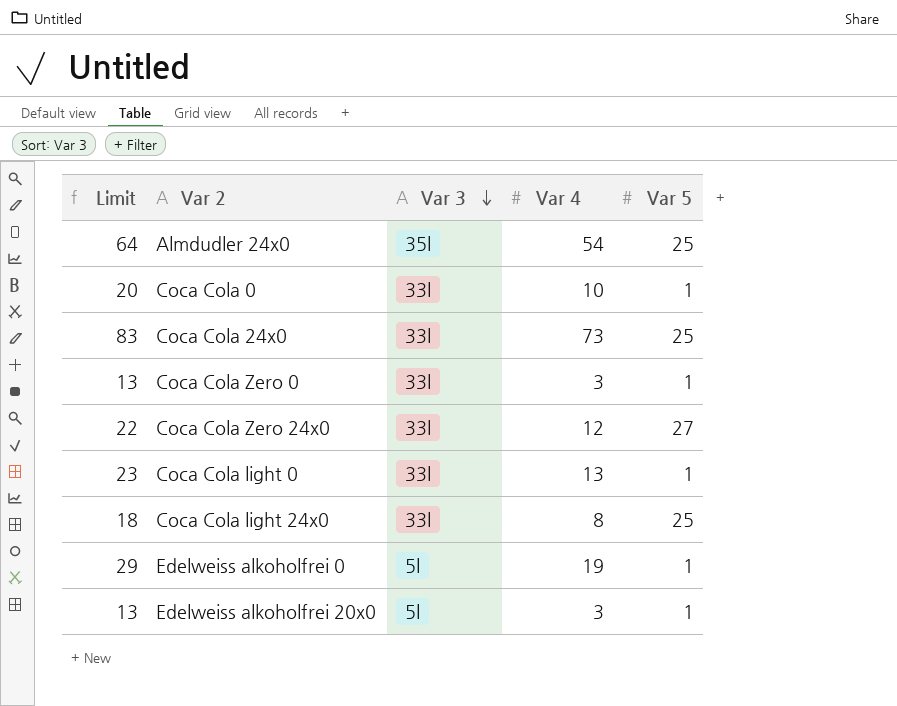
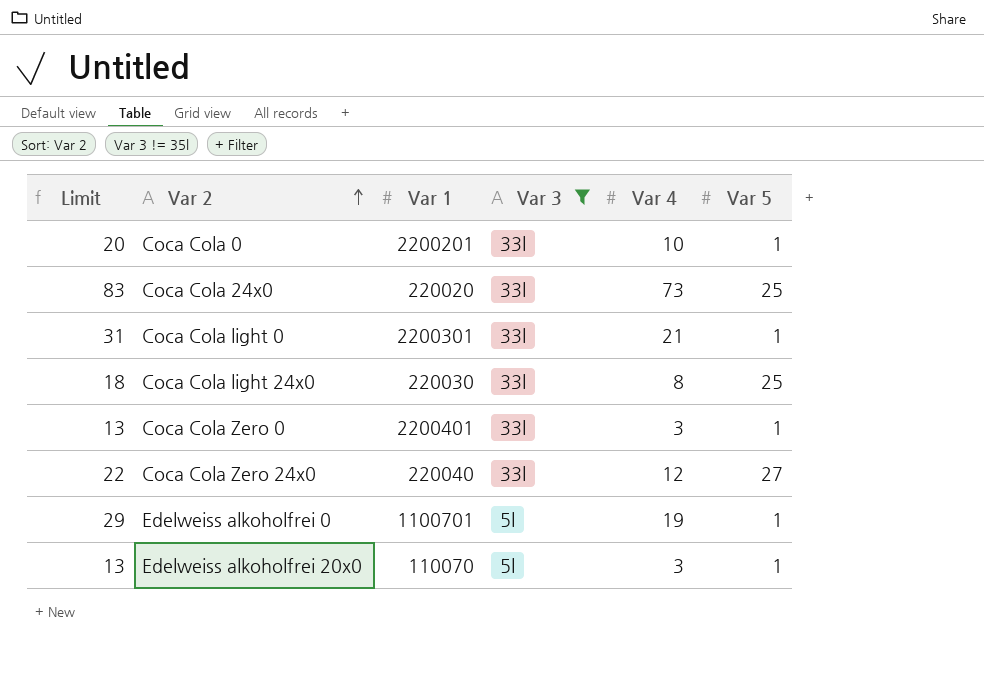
filter: none -> Var 3 != 35l
row order: Var 3 descending -> Var 2 ascending
column Var 1 | position: none -> 3
Coca Cola light 0 | Limit: 23 -> 31
Coca Cola light 0 | Var 4: 13 -> 21

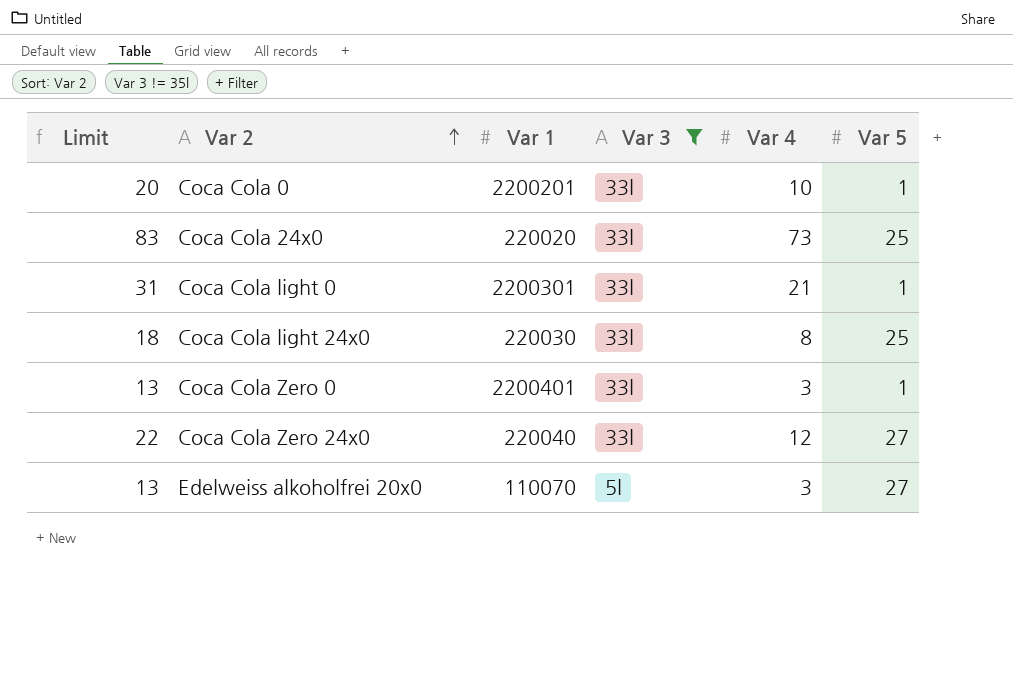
row Edelweiss alkoholfrei 0: 29 | 1100701 | 5l | 19 | 1 -> none
Edelweiss alkoholfrei 20x0 | Var 5: 1 -> 27

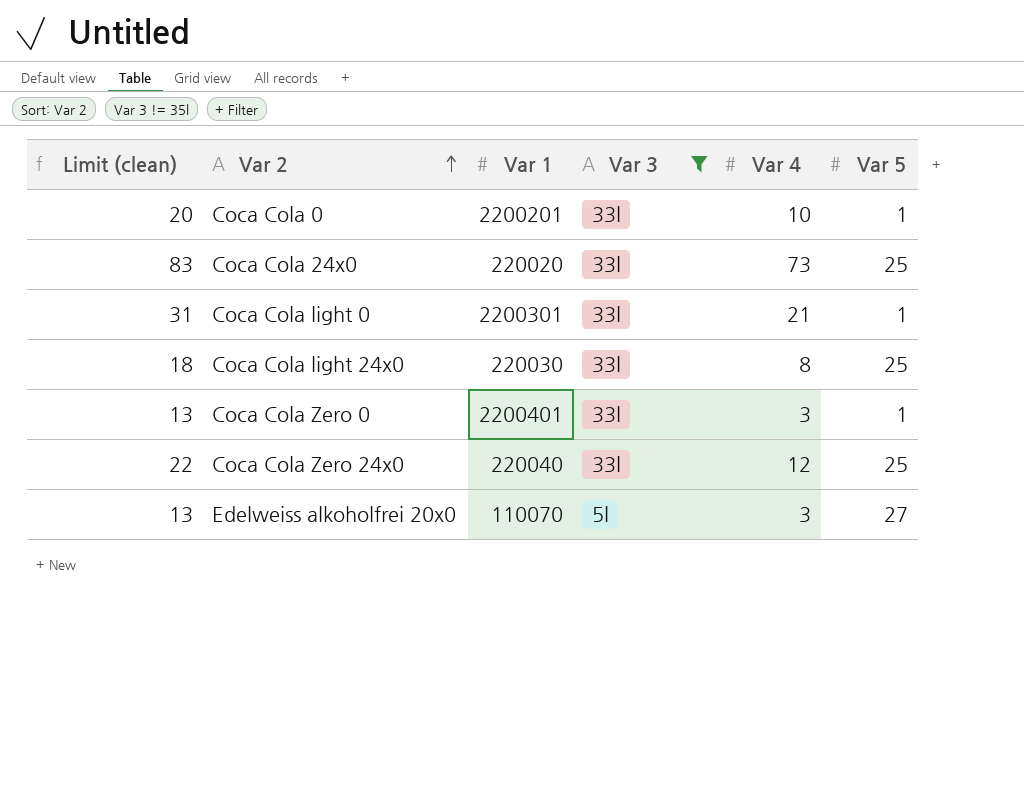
column name: Limit -> Limit (clean)
Coca Cola Zero 24x0 | Var 5: 27 -> 25

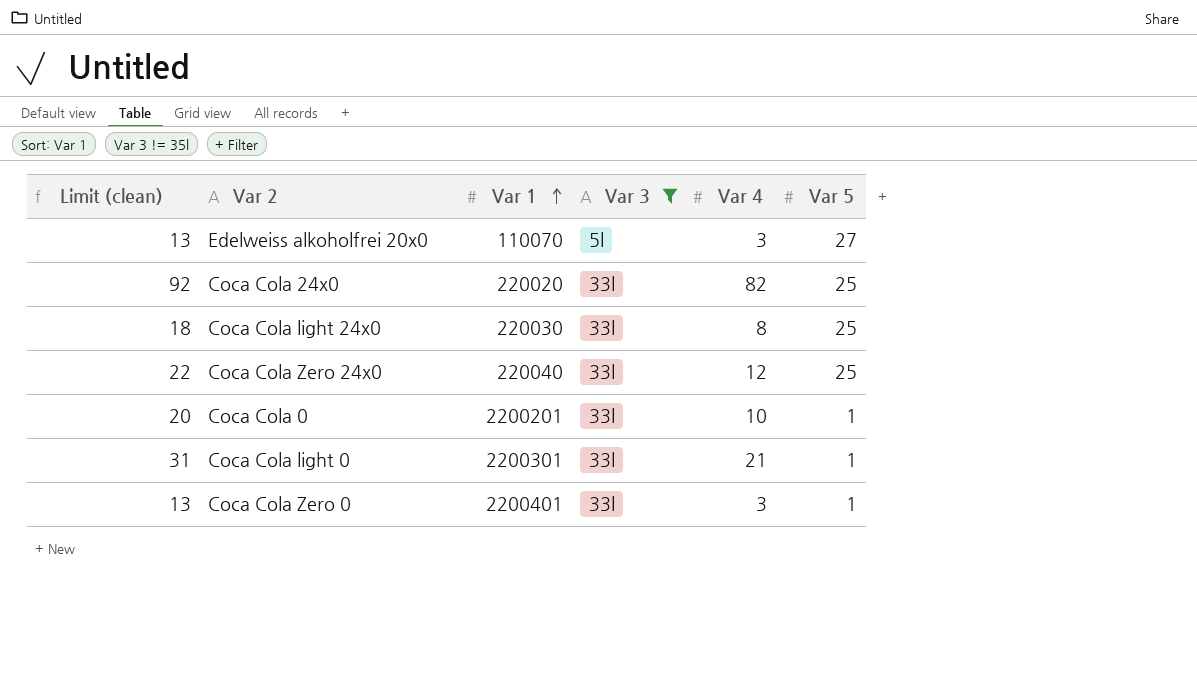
row order: Var 2 ascending -> Var 1 ascending
Coca Cola 24x0 | Limit (clean): 83 -> 92
Coca Cola 24x0 | Var 4: 73 -> 82

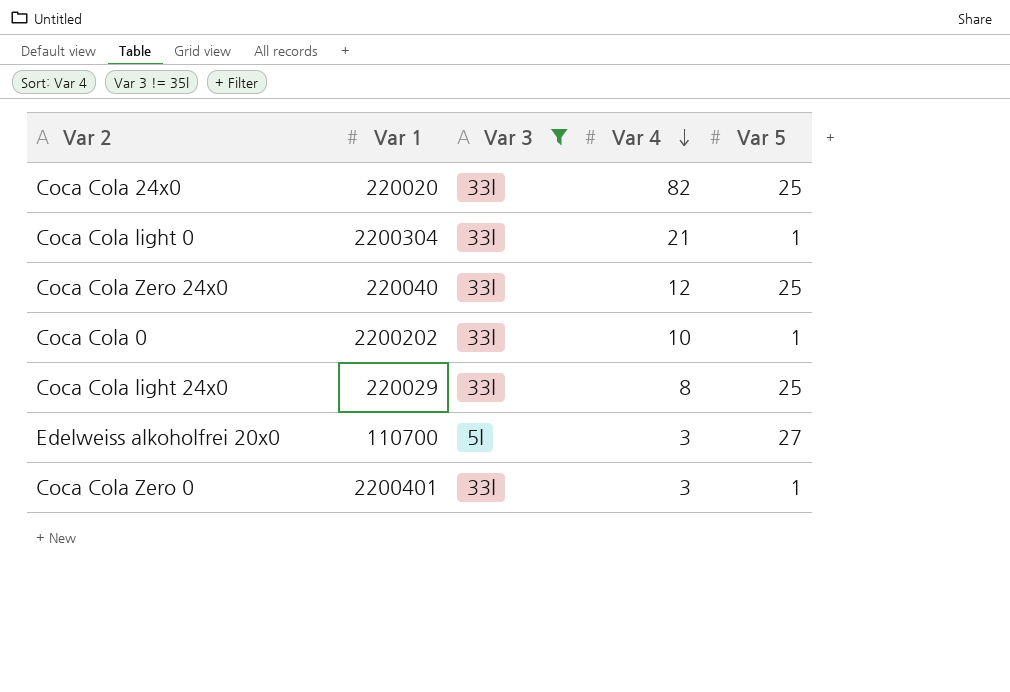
row order: Var 1 ascending -> Var 4 descending
column Limit (clean) | formula: [Var 4] + 10 -> none
Coca Cola light 0 | Var 1: 2200301 -> 2200304
Coca Cola 0 | Var 1: 2200201 -> 2200202
Coca Cola light 24x0 | Var 1: 220030 -> 220029
Edelweiss alkoholfrei 20x0 | Var 1: 110070 -> 110700

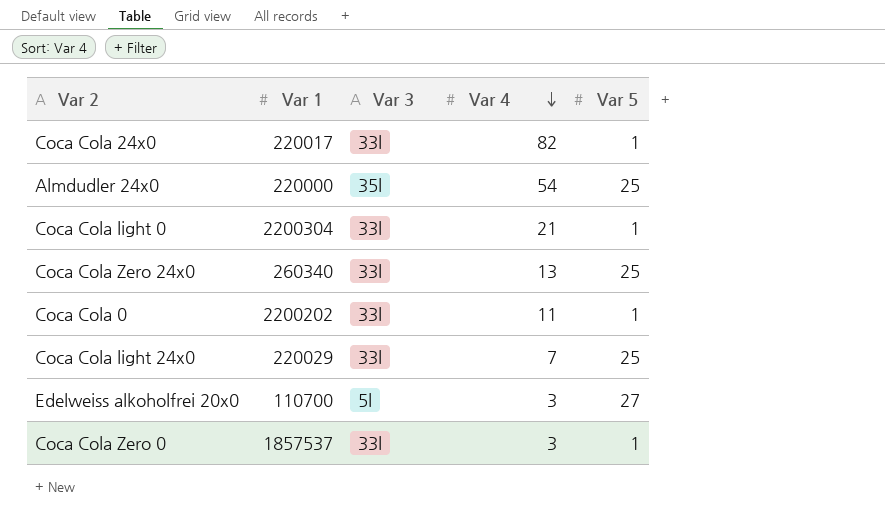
filter: Var 3 != 35l -> none
Coca Cola 24x0 | Var 1: 220020 -> 220017
Coca Cola 24x0 | Var 5: 25 -> 1
Coca Cola Zero 24x0 | Var 1: 220040 -> 260340
Coca Cola Zero 24x0 | Var 4: 12 -> 13
Coca Cola 0 | Var 4: 10 -> 11
Coca Cola light 24x0 | Var 4: 8 -> 7
Coca Cola Zero 0 | Var 1: 2200401 -> 1857537

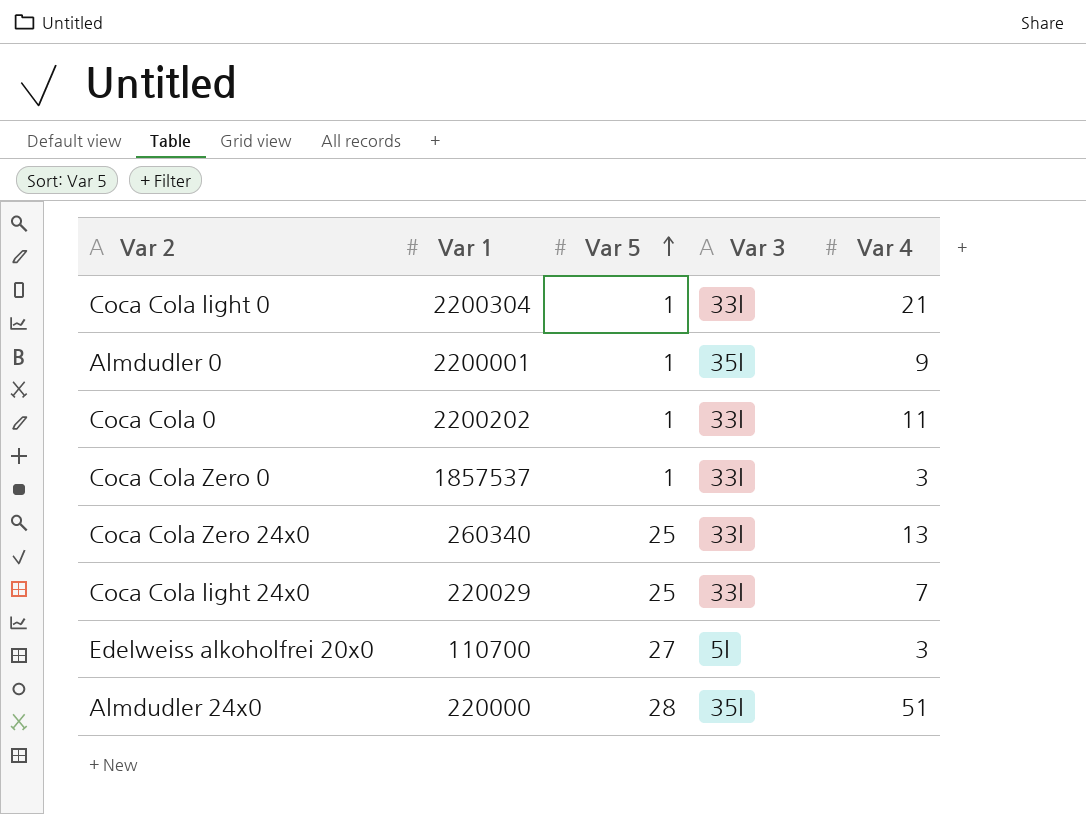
row order: Var 4 descending -> Var 5 ascending
column Var 5 | position: 5 -> 3
row Coca Cola 24x0: 220017 | 33l | 82 | 1 -> none
row Almdudler 0: none -> 2200001 | 1 | 35l | 9
Almdudler 24x0 | Var 5: 25 -> 28
Almdudler 24x0 | Var 4: 54 -> 51

